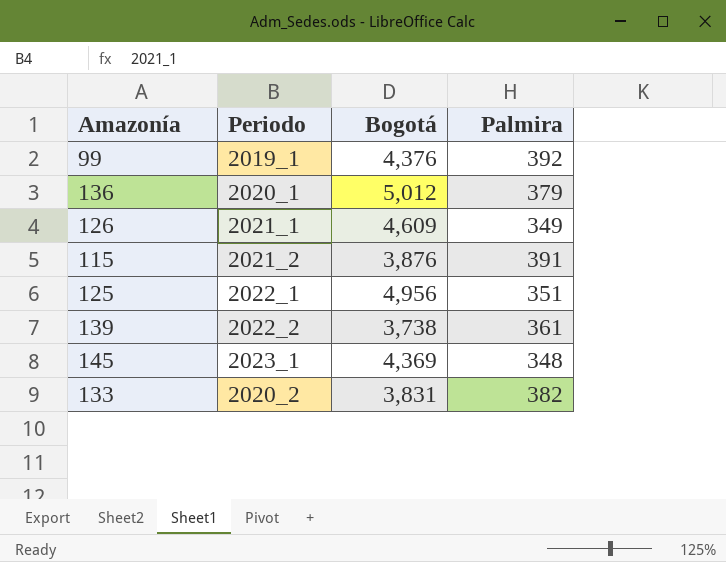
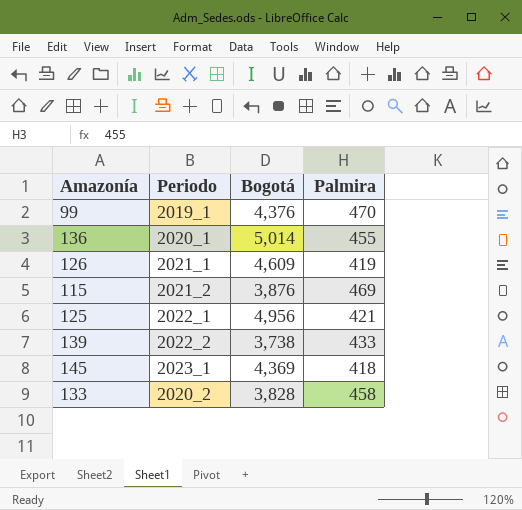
99 | Palmira: 392 -> 470
136 | Bogotá: 5,012 -> 5,014
136 | Palmira: 379 -> 455
126 | Palmira: 349 -> 419
115 | Palmira: 391 -> 469
125 | Palmira: 351 -> 421
139 | Palmira: 361 -> 433
145 | Palmira: 348 -> 418
133 | Bogotá: 3,831 -> 3,828
133 | Palmira: 382 -> 458

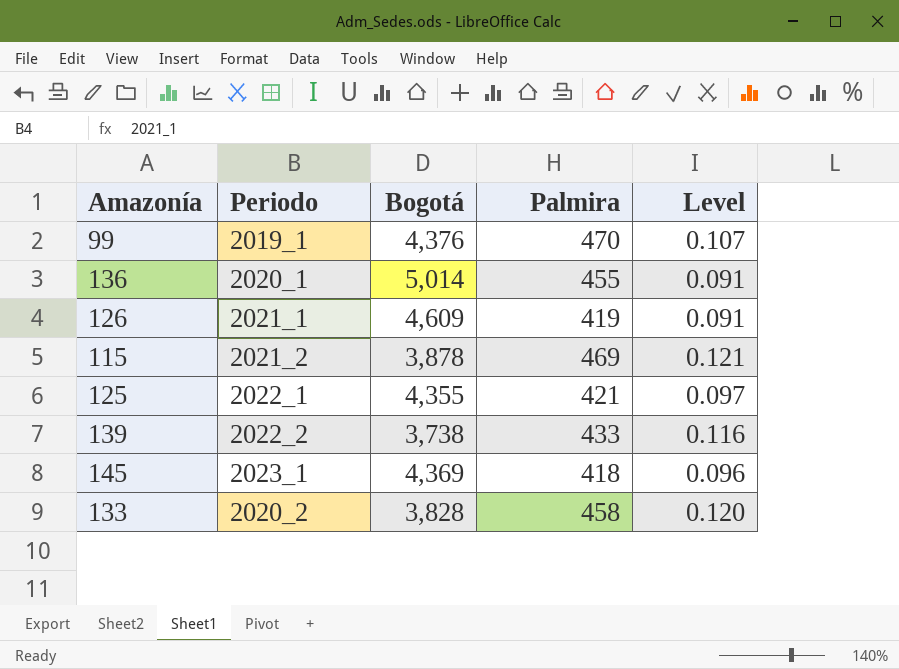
column Level | formula: none -> [Palmira] / [Bogotá]
115 | Bogotá: 3,876 -> 3,878
125 | Bogotá: 4,956 -> 4,355

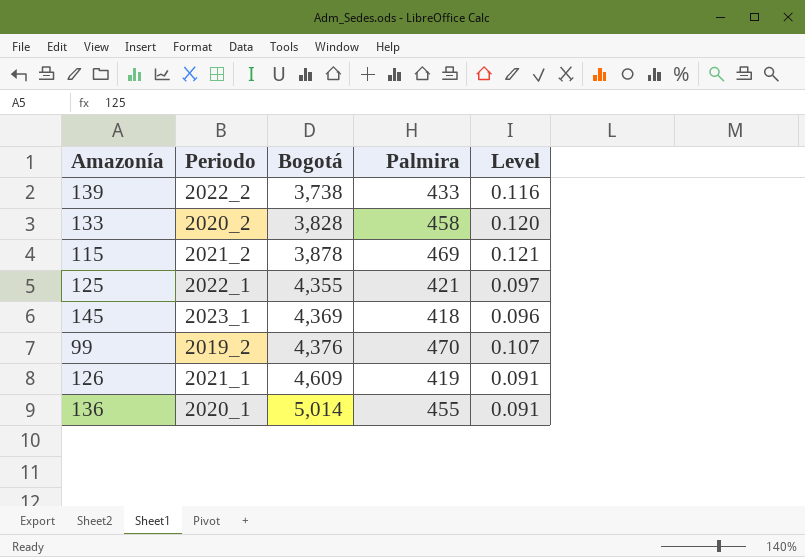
row order: none -> Bogotá ascending
99 | Periodo: 2019_1 -> 2019_2

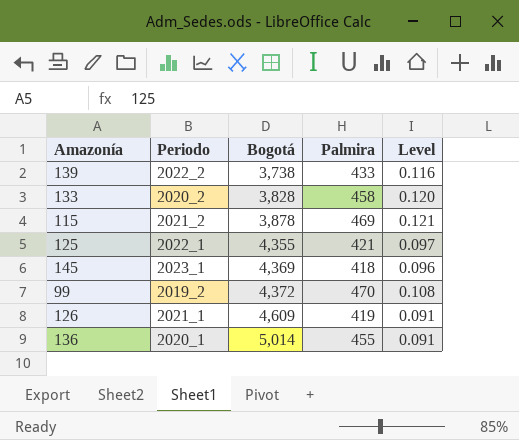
99 | Bogotá: 4,376 -> 4,372
99 | Level: 0.107 -> 0.108

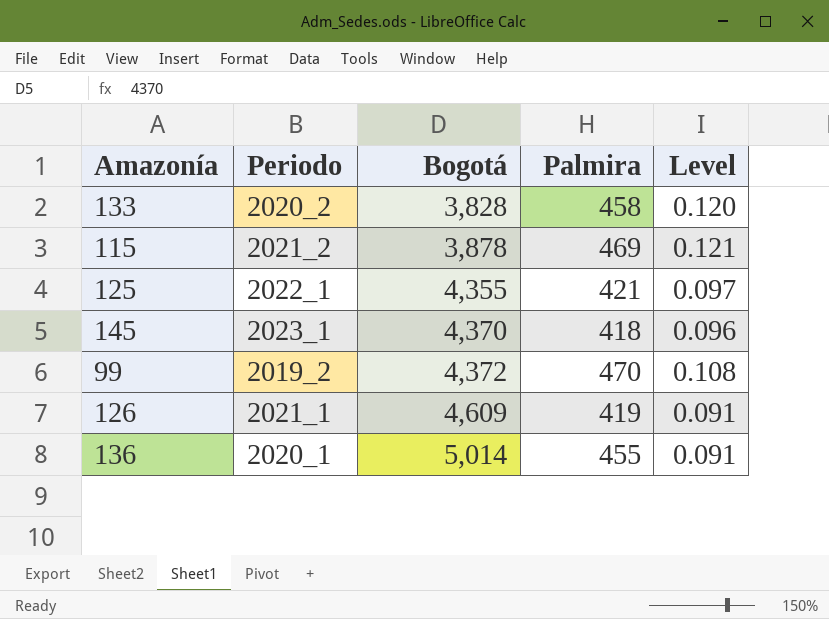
row 139: 2022_2 | 3,738 | 433 | 0.116 -> none
145 | Bogotá: 4,369 -> 4,370

